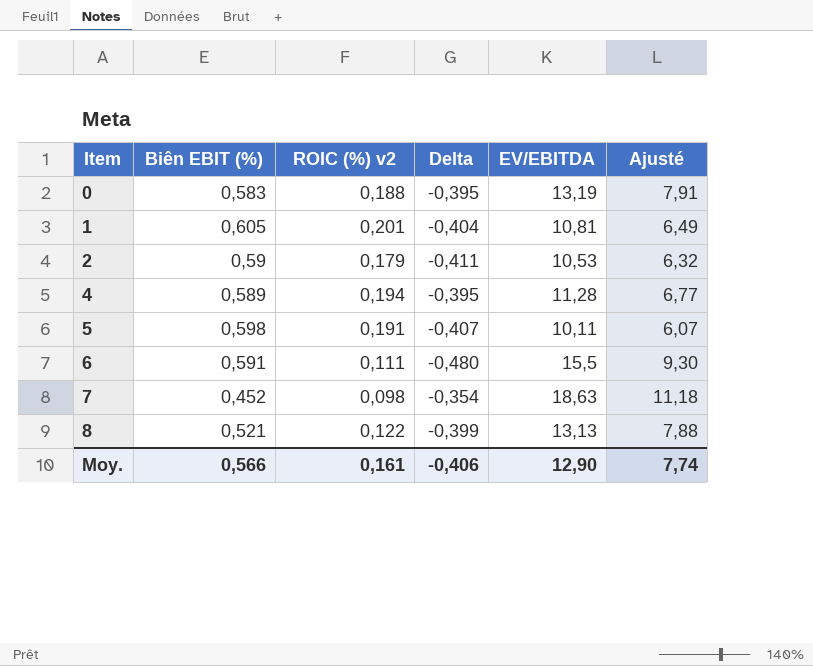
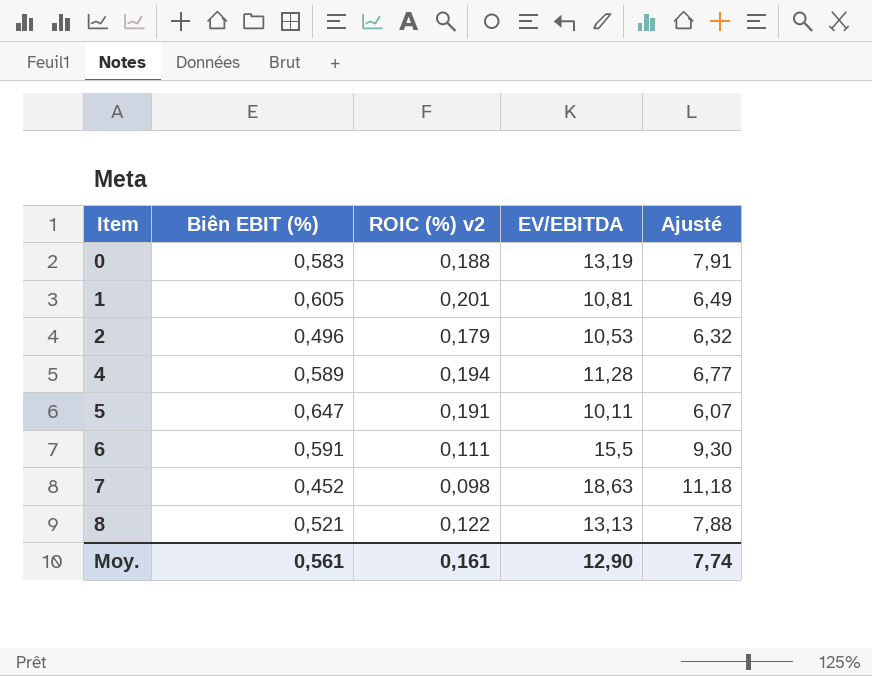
column Delta | formula: [ROIC (%) v2] - [Biên EBIT (%)] -> none
2 | Biên EBIT (%): 0,59 -> 0,496
5 | Biên EBIT (%): 0,598 -> 0,647
Moy. | Biên EBIT (%): 0,566 -> 0,561

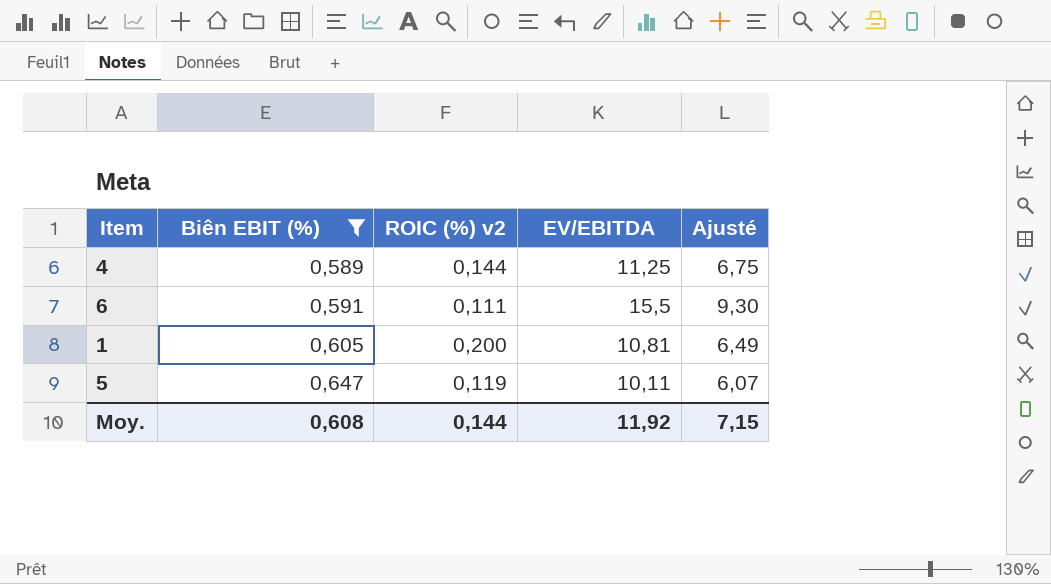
filter: none -> Biên EBIT (%) >= 0,589
row order: Item ascending -> Biên EBIT (%) ascending
4 | ROIC (%) v2: 0,194 -> 0,144
4 | EV/EBITDA: 11,28 -> 11,25
4 | Ajusté: 6,77 -> 6,75
1 | ROIC (%) v2: 0,201 -> 0,200
5 | ROIC (%) v2: 0,191 -> 0,119
Moy. | Biên EBIT (%): 0,561 -> 0,608
Moy. | ROIC (%) v2: 0,161 -> 0,144
Moy. | EV/EBITDA: 12,90 -> 11,92
Moy. | Ajusté: 7,74 -> 7,15

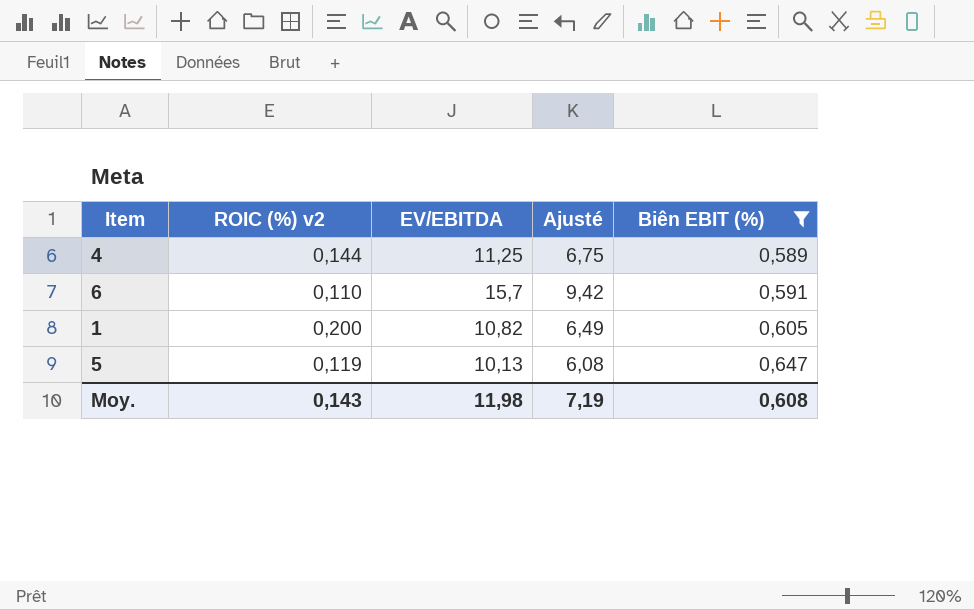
column Biên EBIT (%) | position: 2 -> 5
6 | ROIC (%) v2: 0,111 -> 0,110
6 | EV/EBITDA: 15,5 -> 15,7
6 | Ajusté: 9,30 -> 9,42
1 | EV/EBITDA: 10,81 -> 10,82
5 | EV/EBITDA: 10,11 -> 10,13
5 | Ajusté: 6,07 -> 6,08
Moy. | ROIC (%) v2: 0,144 -> 0,143
Moy. | EV/EBITDA: 11,92 -> 11,98
Moy. | Ajusté: 7,15 -> 7,19

